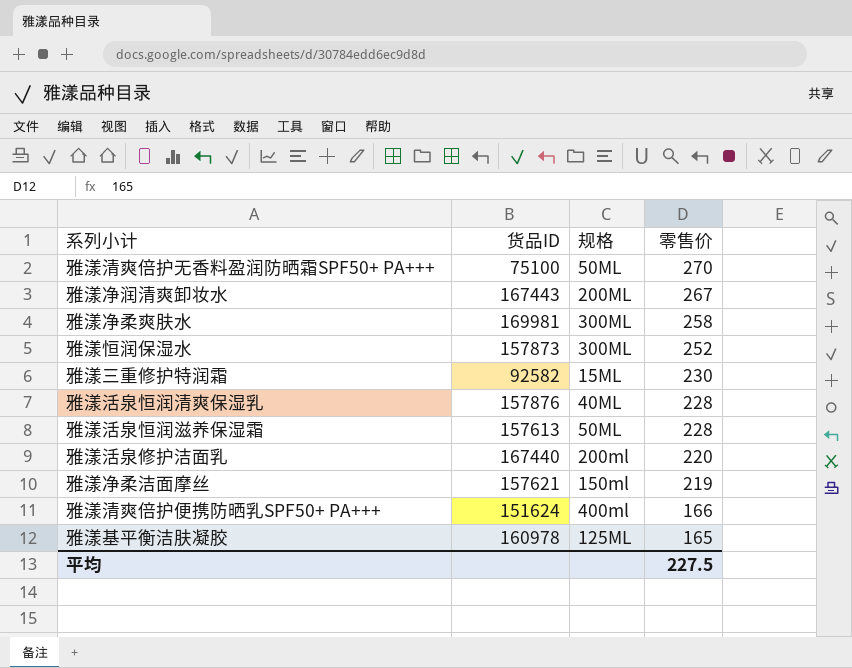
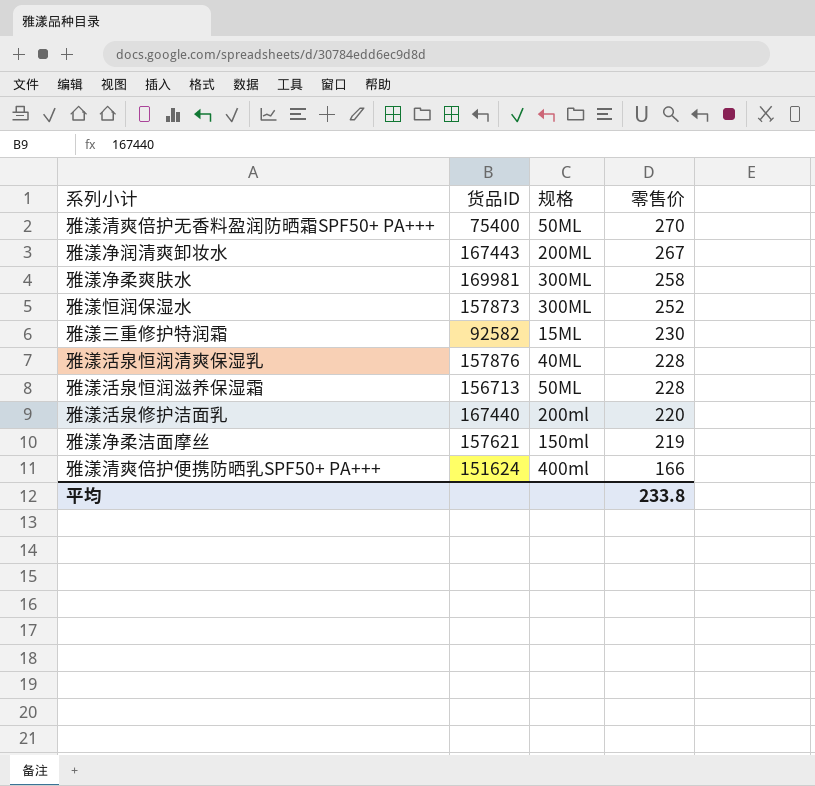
row 雅漾基平衡洁肤凝胶: 160978 | 125ML | 165 -> none
雅漾清爽倍护无香料盈润防晒霜SPF50+ PA+++ | 货品ID: 75100 -> 75400
雅漾活泉恒润滋养保湿霜 | 货品ID: 157613 -> 156713
平均 | 零售价: 227.5 -> 233.8

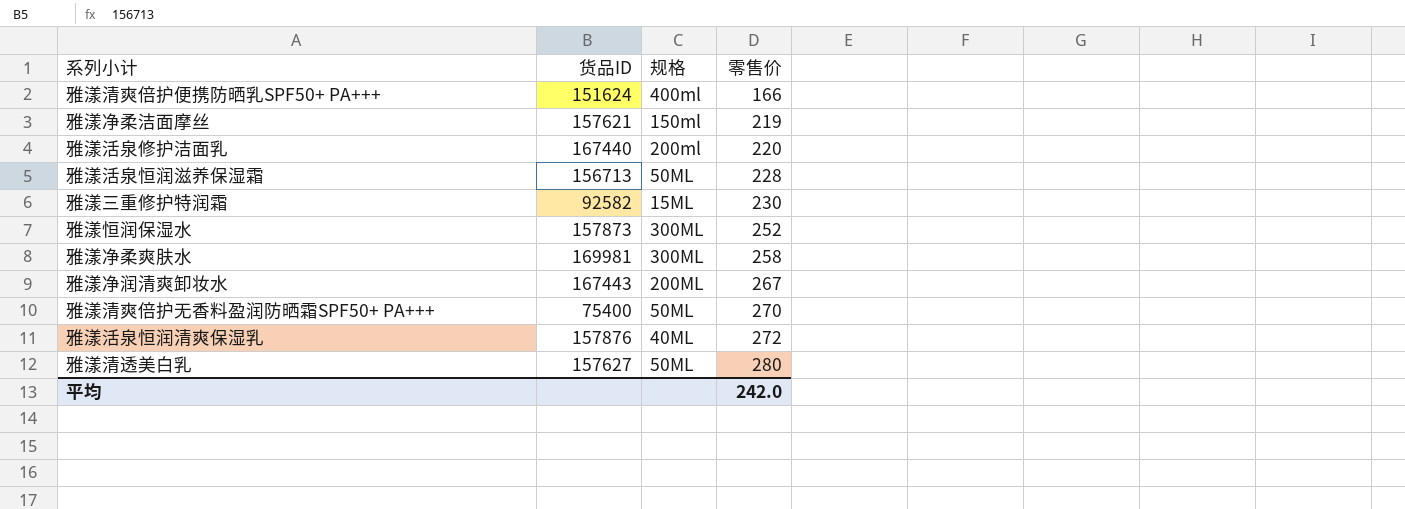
row order: 零售价 descending -> 零售价 ascending
雅漾活泉恒润清爽保湿乳 | 零售价: 228 -> 272
row 雅漾清透美白乳: none -> 157627 | 50ML | 280
平均 | 零售价: 233.8 -> 242.0

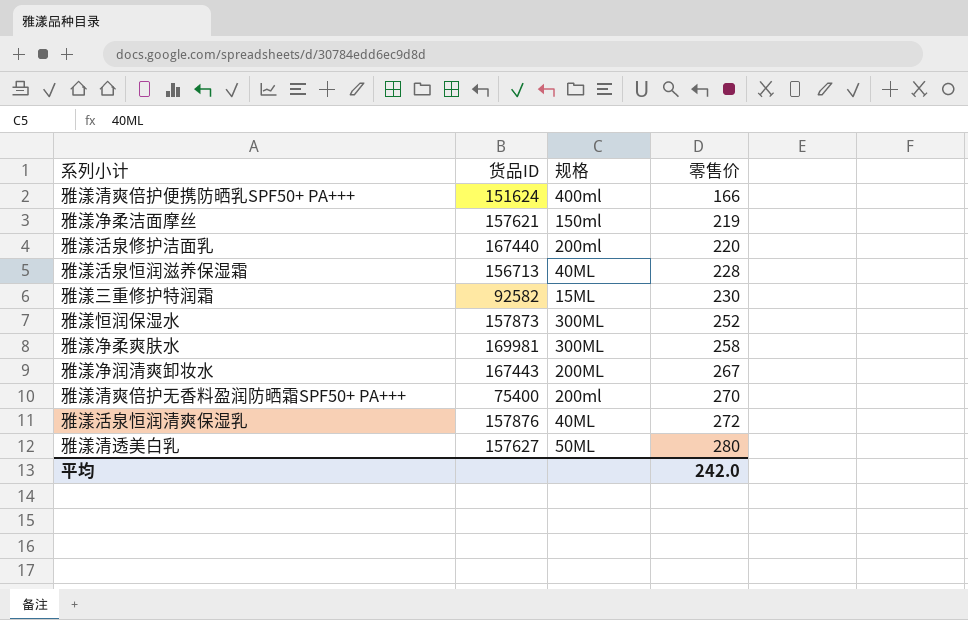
雅漾活泉恒润滋养保湿霜 | 规格: 50ML -> 40ML
雅漾清爽倍护无香料盈润防晒霜SPF50+ PA+++ | 规格: 50ML -> 200ml

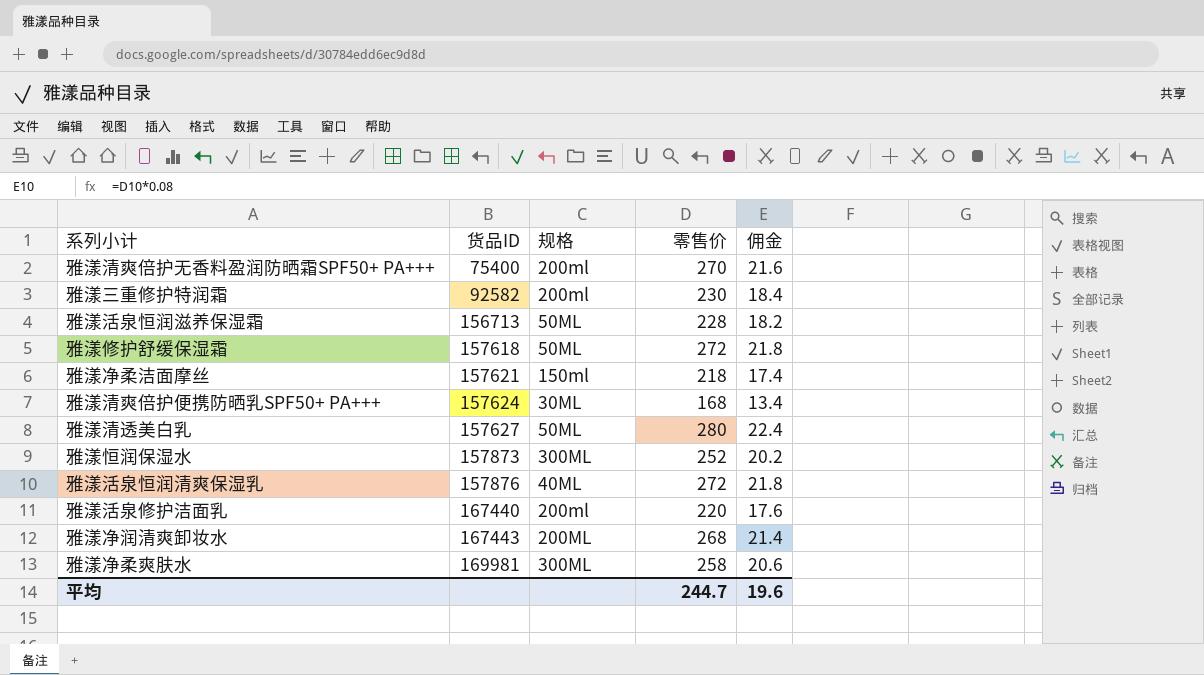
row order: 零售价 ascending -> 货品ID ascending
column 佣金 | formula: none -> [零售价] * 0.08
雅漾三重修护特润霜 | 规格: 15ML -> 200ml
雅漾活泉恒润滋养保湿霜 | 规格: 40ML -> 50ML
row 雅漾修护舒缓保湿霜: none -> 157618 | 50ML | 272 | 21.8
雅漾净柔洁面摩丝 | 零售价: 219 -> 218
雅漾清爽倍护便携防晒乳SPF50+ PA+++ | 货品ID: 151624 -> 157624
雅漾清爽倍护便携防晒乳SPF50+ PA+++ | 规格: 400ml -> 30ML
雅漾清爽倍护便携防晒乳SPF50+ PA+++ | 零售价: 166 -> 168
雅漾净润清爽卸妆水 | 零售价: 267 -> 268
平均 | 零售价: 242.0 -> 244.7

